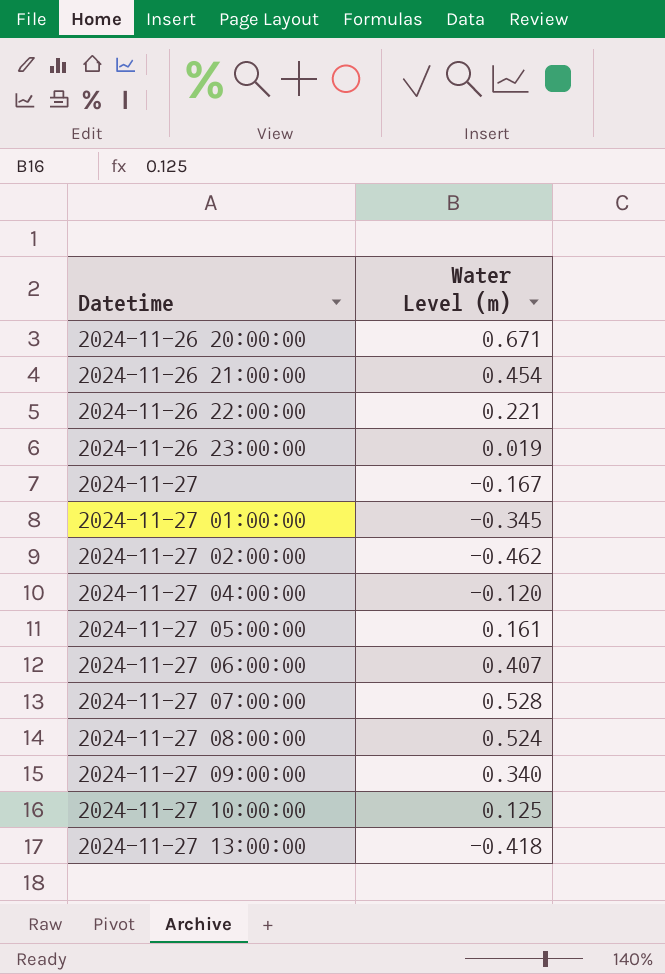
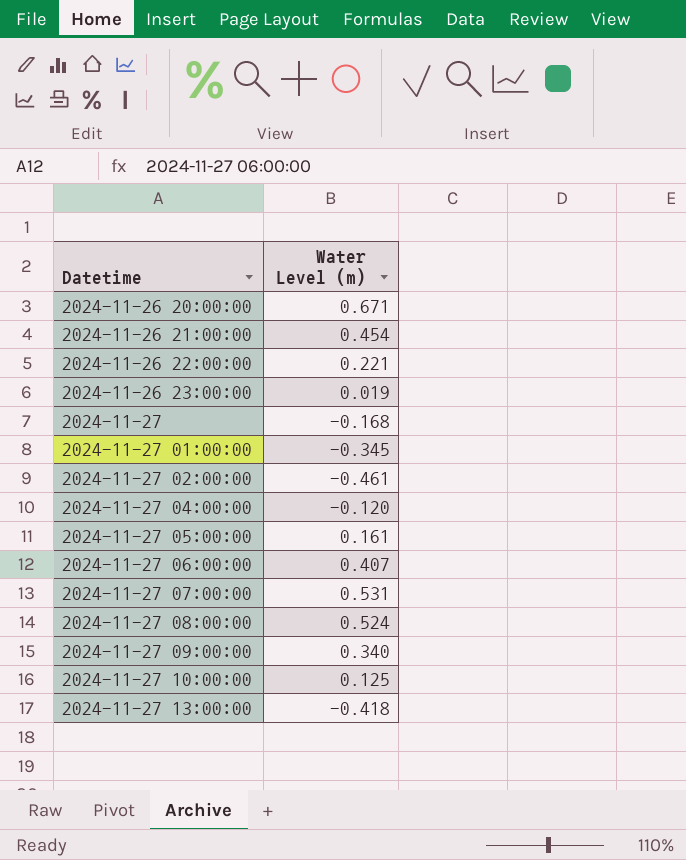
2024-11-27 | Water Level (m): -0.167 -> -0.168
2024-11-27 02:00:00 | Water Level (m): -0.462 -> -0.461
2024-11-27 07:00:00 | Water Level (m): 0.528 -> 0.531

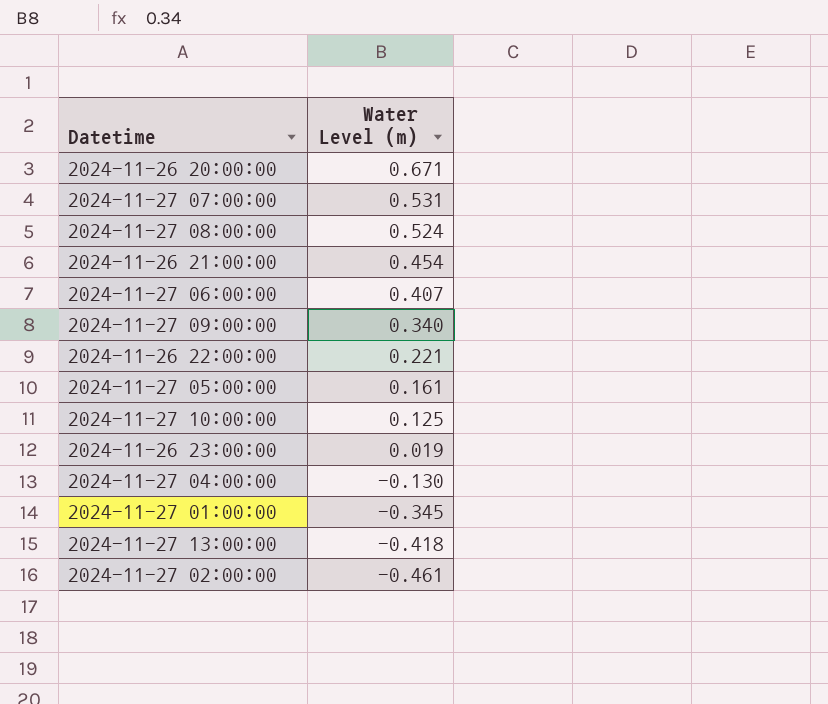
row order: Datetime ascending -> Water Level (m) descending
row 2024-11-27: -0.168 -> none
2024-11-27 04:00:00 | Water Level (m): -0.120 -> -0.130

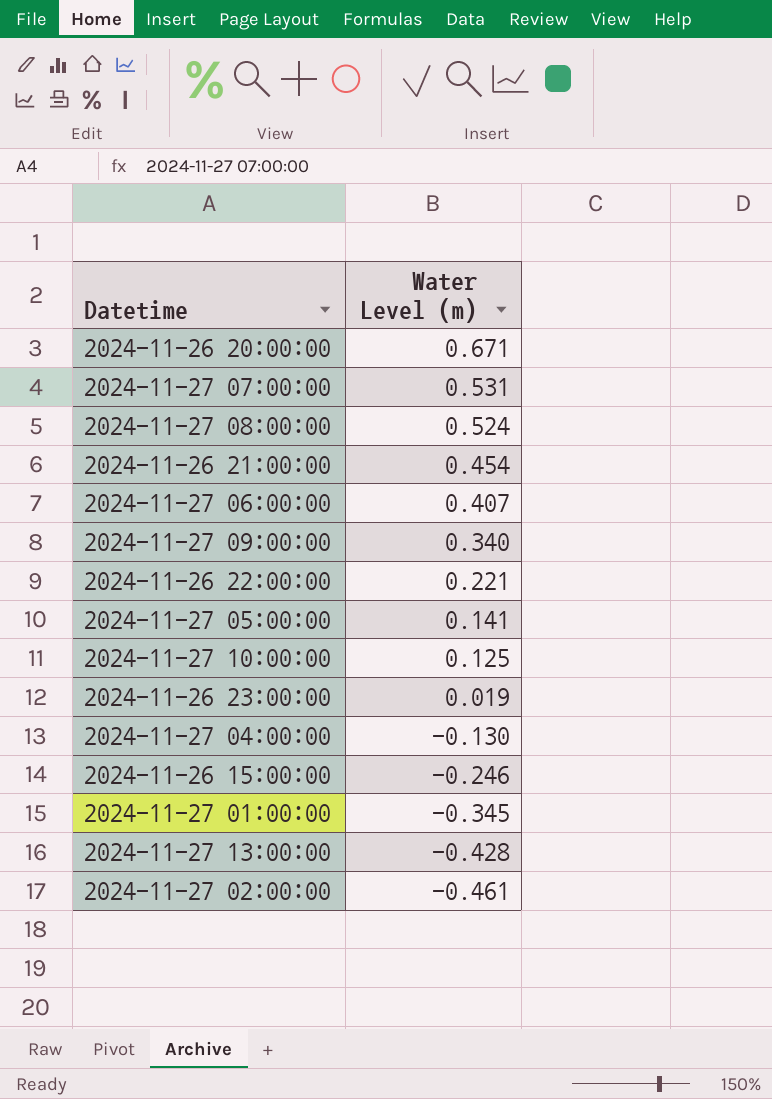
2024-11-27 05:00:00 | Water Level (m): 0.161 -> 0.141
row 2024-11-26 15:00:00: none -> -0.246
2024-11-27 13:00:00 | Water Level (m): -0.418 -> -0.428

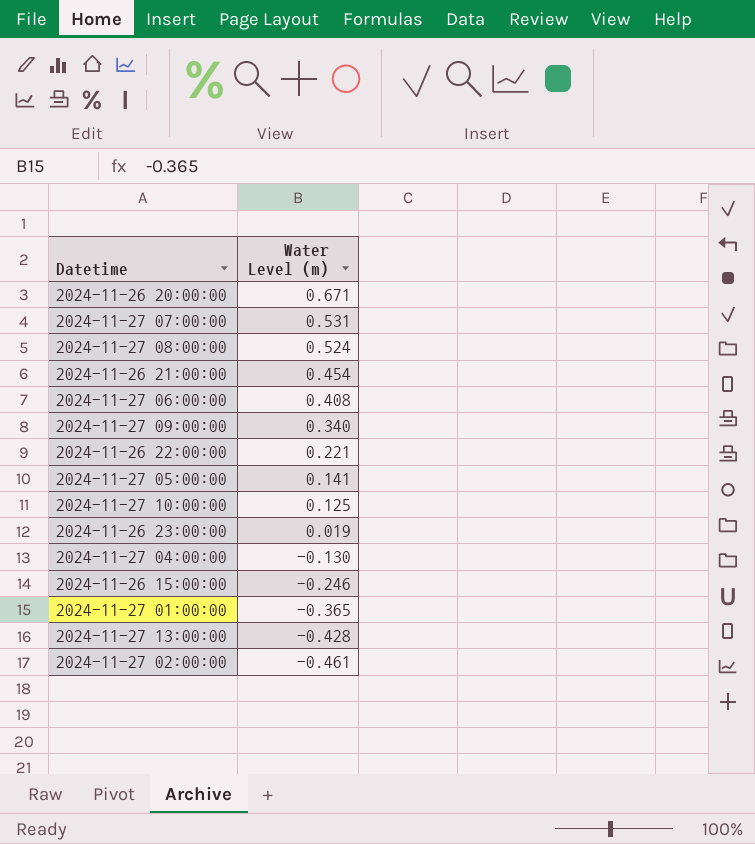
2024-11-27 06:00:00 | Water Level (m): 0.407 -> 0.408
2024-11-27 01:00:00 | Water Level (m): -0.345 -> -0.365

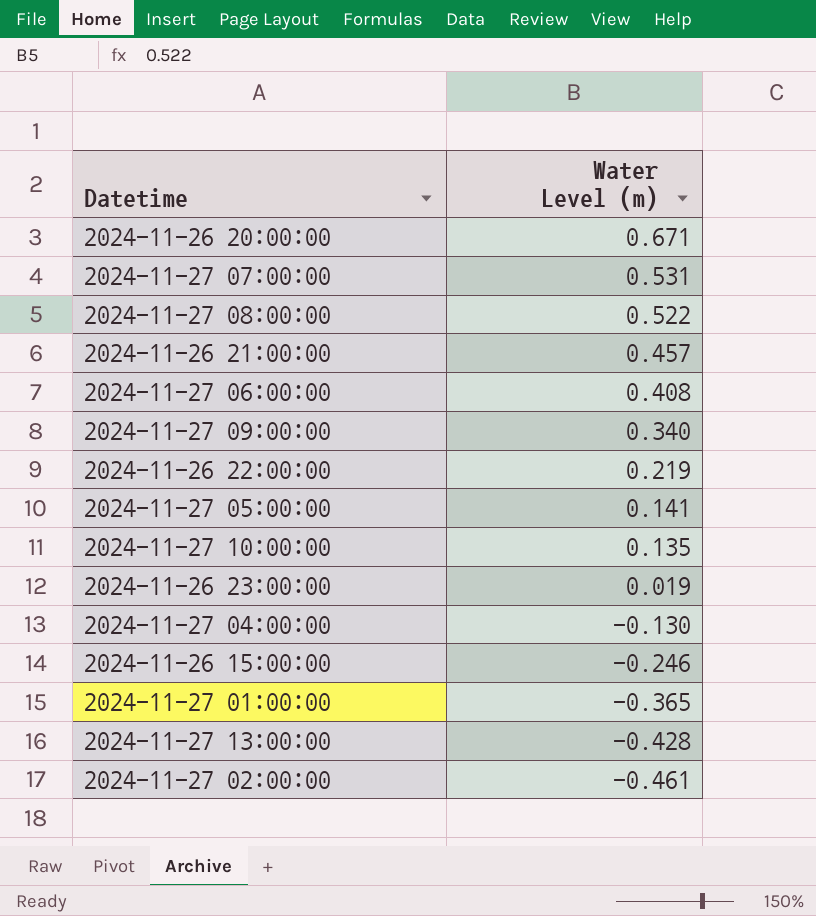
2024-11-27 08:00:00 | Water Level (m): 0.524 -> 0.522
2024-11-26 21:00:00 | Water Level (m): 0.454 -> 0.457
2024-11-26 22:00:00 | Water Level (m): 0.221 -> 0.219
2024-11-27 10:00:00 | Water Level (m): 0.125 -> 0.135

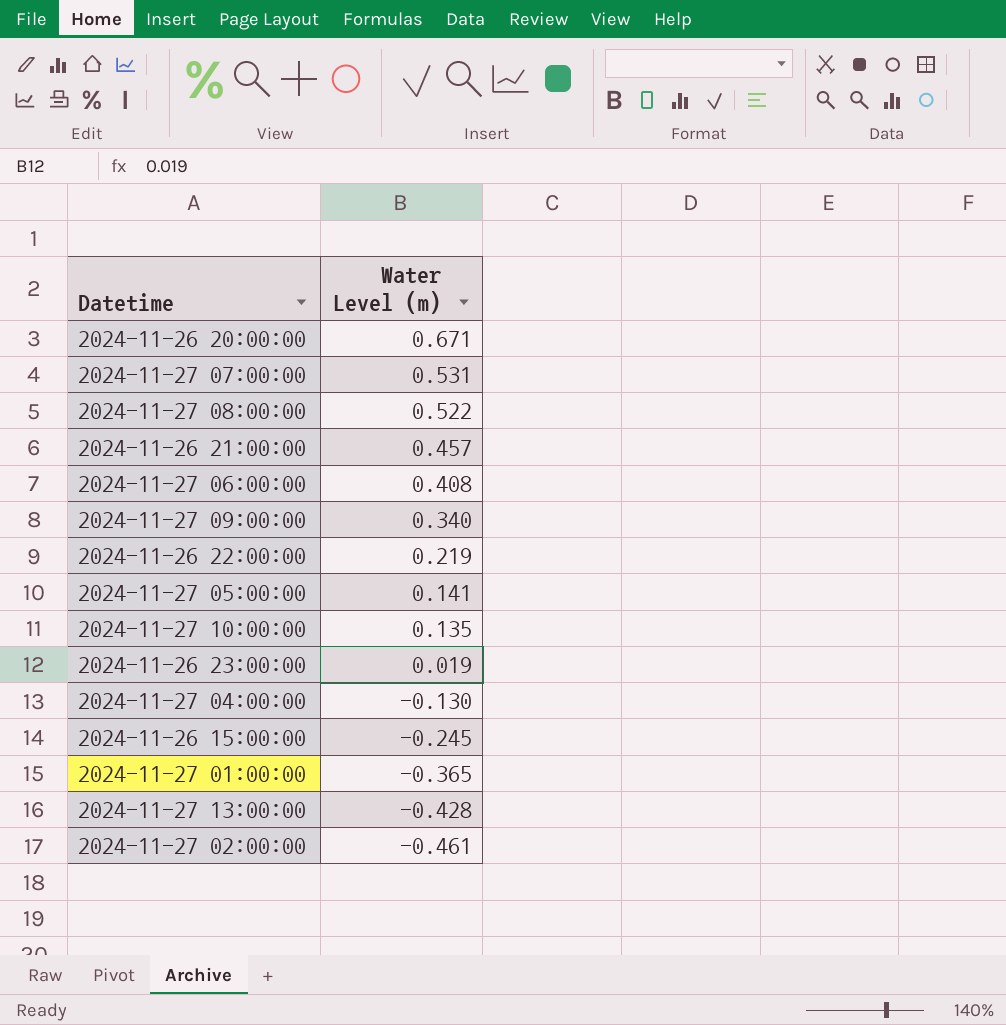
2024-11-26 15:00:00 | Water Level (m): -0.246 -> -0.245

